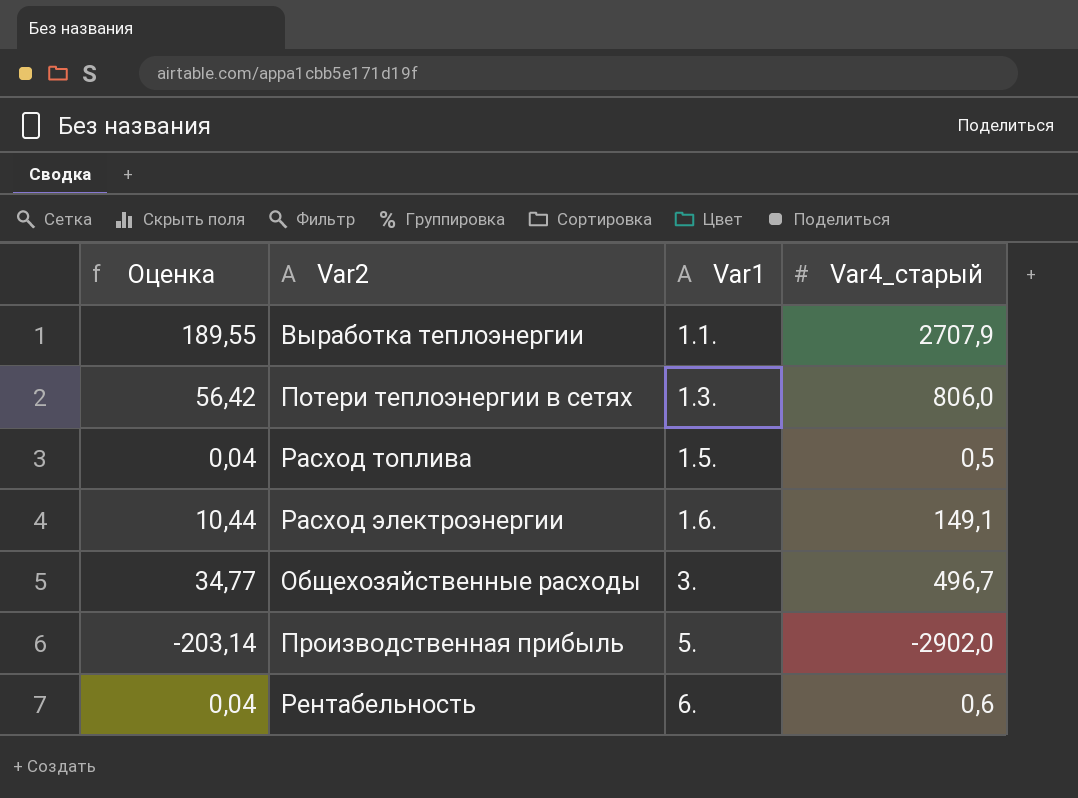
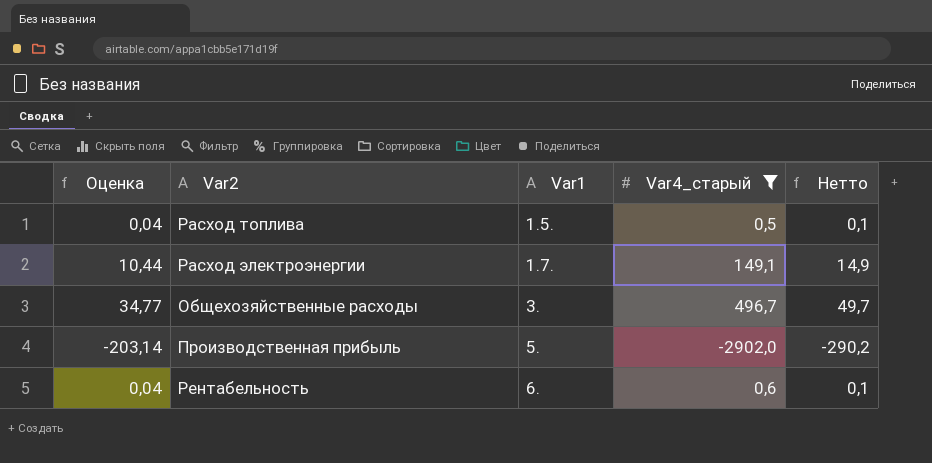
filter: none -> Var4_старый <= 496,7
column Нетто | formula: none -> [Var4_старый] * 0,1
Расход электроэнергии | Var1: 1.6. -> 1.7.

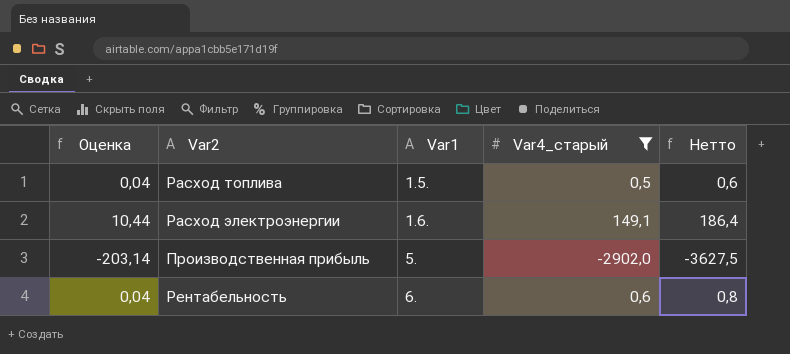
column Нетто | formula: [Var4_старый] * 0,1 -> [Var4_старый] * 1,25
row Общехозяйственные расходы: 34,77 | 3. | 496,7 | 49,7 -> none
Расход электроэнергии | Var1: 1.7. -> 1.6.

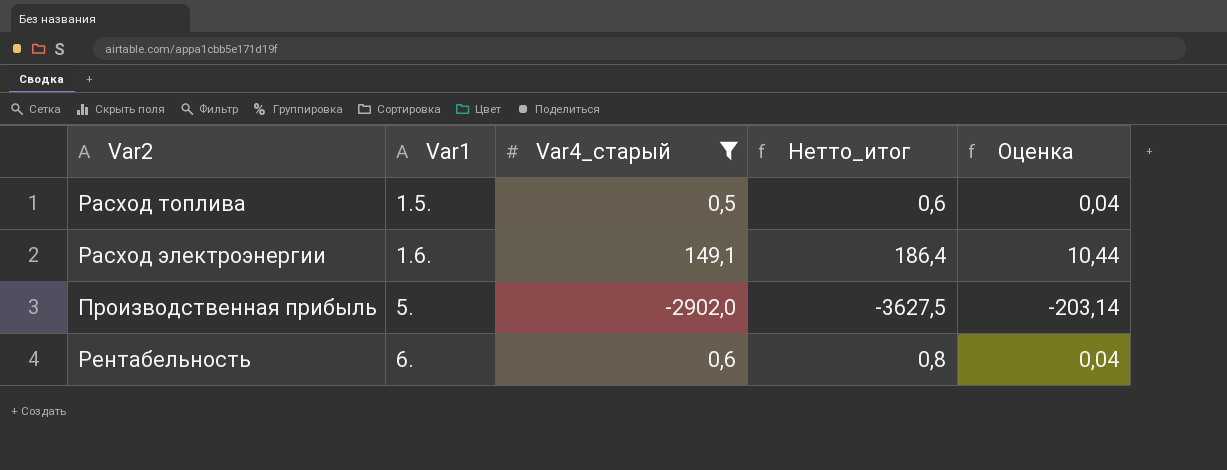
column name: Нетто -> Нетто_итог
column Оценка | position: 1 -> 5

